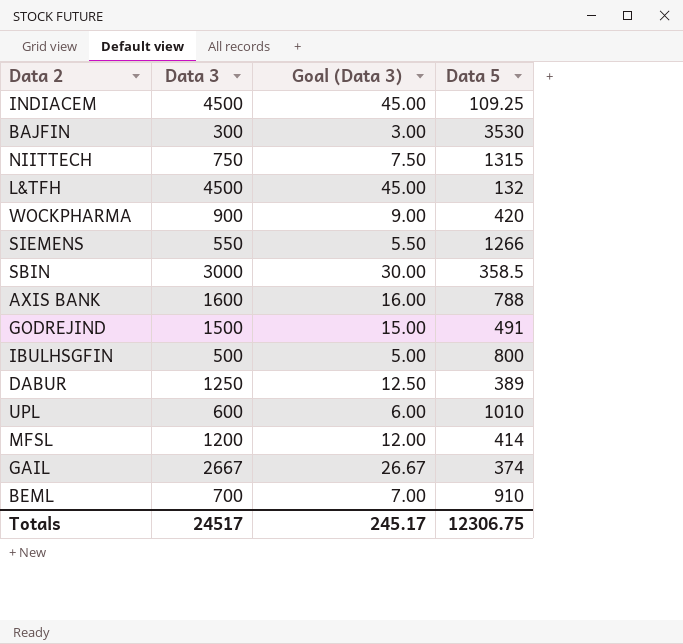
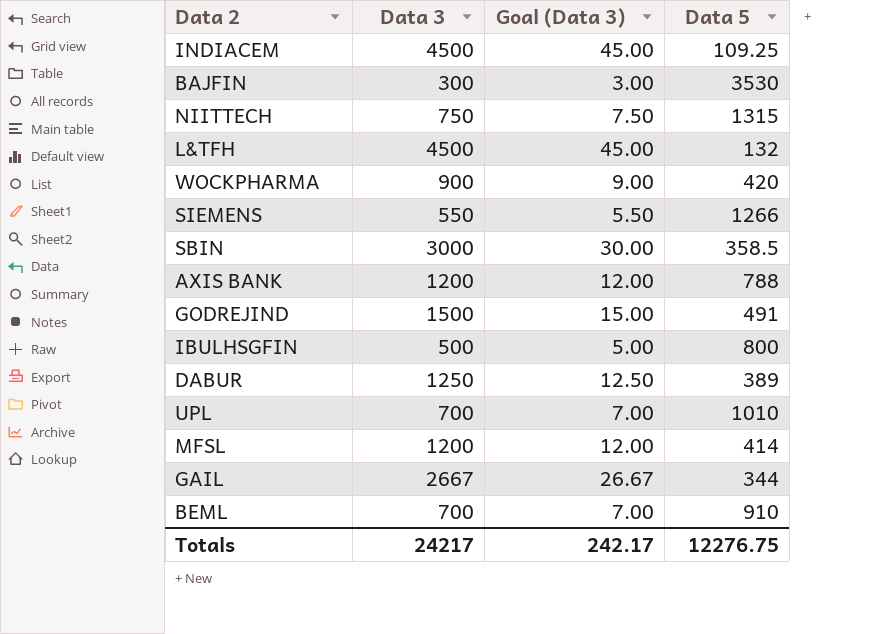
AXIS BANK | Data 3: 1600 -> 1200
AXIS BANK | Goal (Data 3): 16.00 -> 12.00
UPL | Data 3: 600 -> 700
UPL | Goal (Data 3): 6.00 -> 7.00
GAIL | Data 5: 374 -> 344
Totals | Data 3: 24517 -> 24217
Totals | Goal (Data 3): 245.17 -> 242.17
Totals | Data 5: 12306.75 -> 12276.75

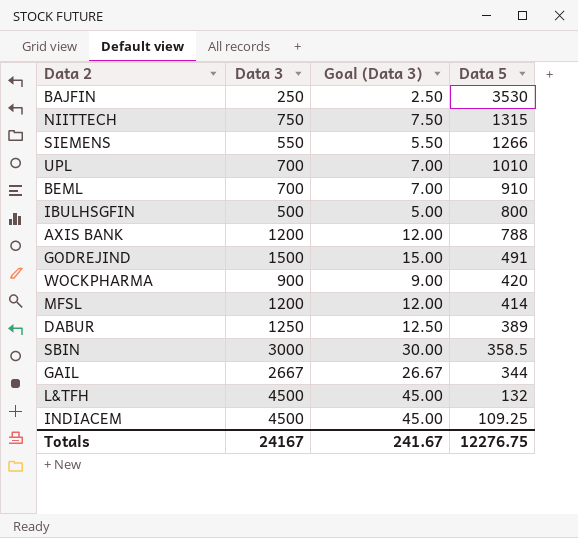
row order: none -> Data 5 descending
BAJFIN | Data 3: 300 -> 250
BAJFIN | Goal (Data 3): 3.00 -> 2.50
Totals | Data 3: 24217 -> 24167
Totals | Goal (Data 3): 242.17 -> 241.67

